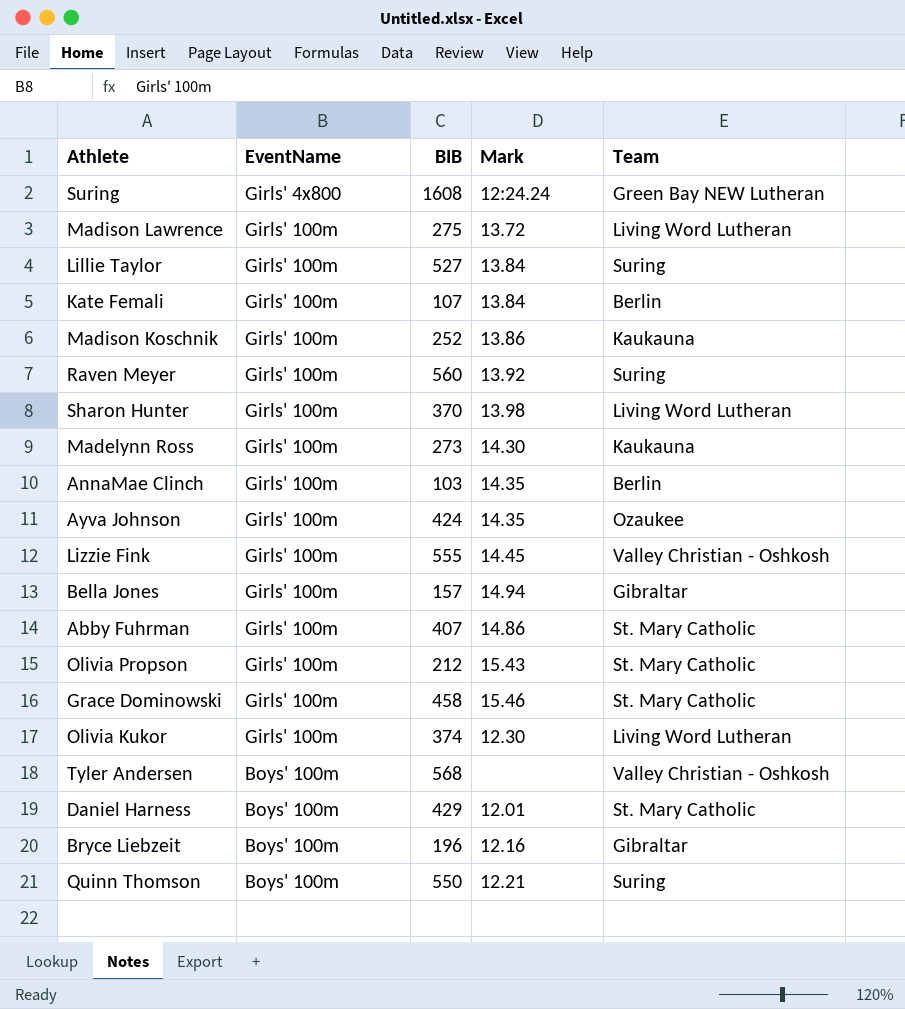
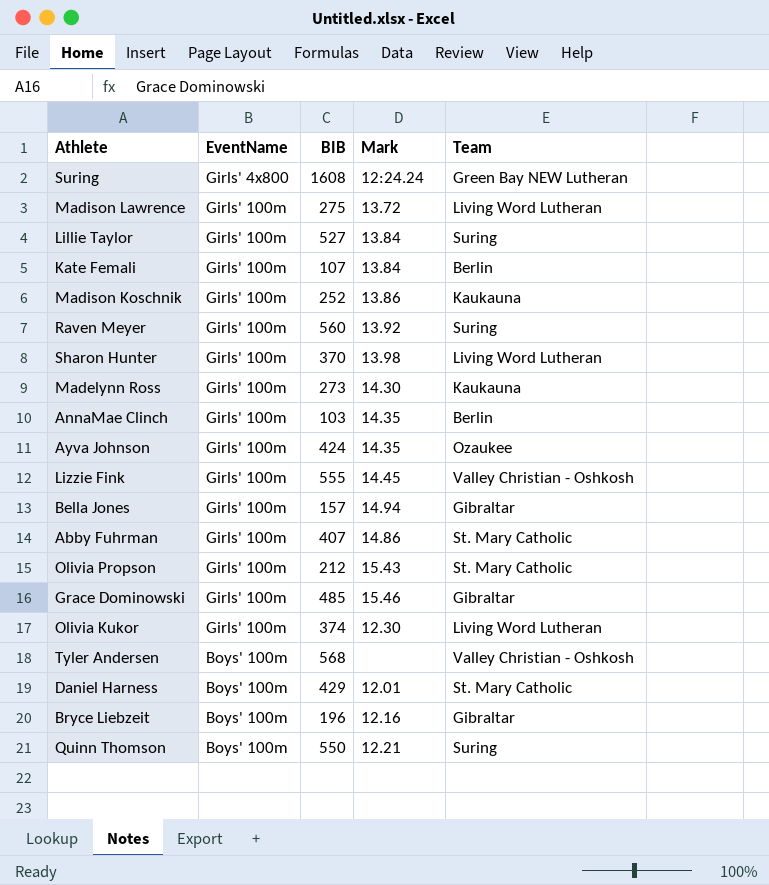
Grace Dominowski | BIB: 458 -> 485
Grace Dominowski | Team: St. Mary Catholic -> Gibraltar

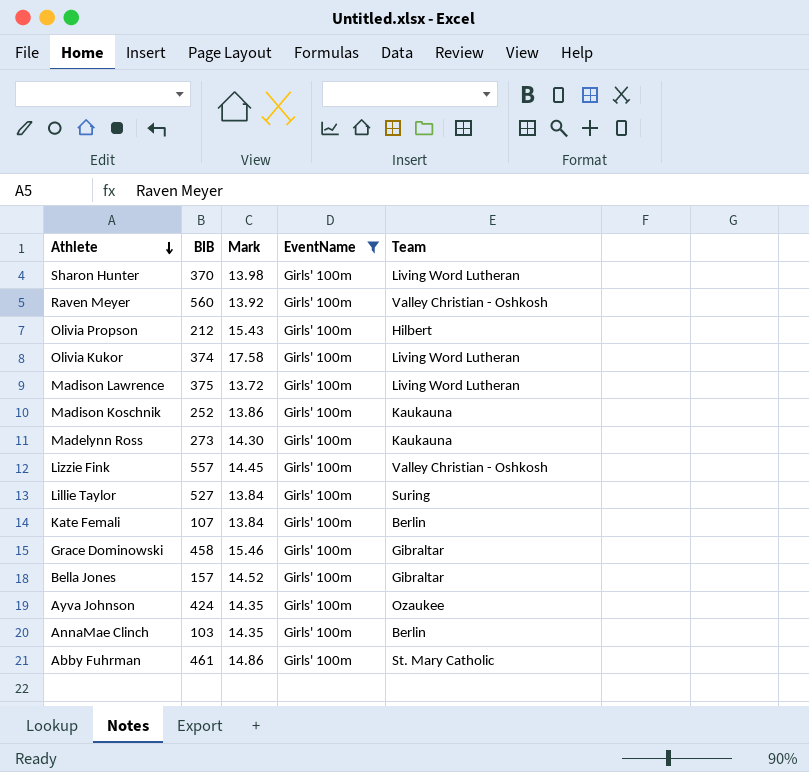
filter: none -> EventName = Girls' 100m
row order: none -> Athlete descending
column EventName | position: 2 -> 4
Raven Meyer | Team: Suring -> Valley Christian - Oshkosh
Olivia Propson | Team: St. Mary Catholic -> Hilbert
Olivia Kukor | Mark: 12.30 -> 17.58
Madison Lawrence | BIB: 275 -> 375
Lizzie Fink | BIB: 555 -> 557
Grace Dominowski | BIB: 485 -> 458
Bella Jones | Mark: 14.94 -> 14.52
Abby Fuhrman | BIB: 407 -> 461

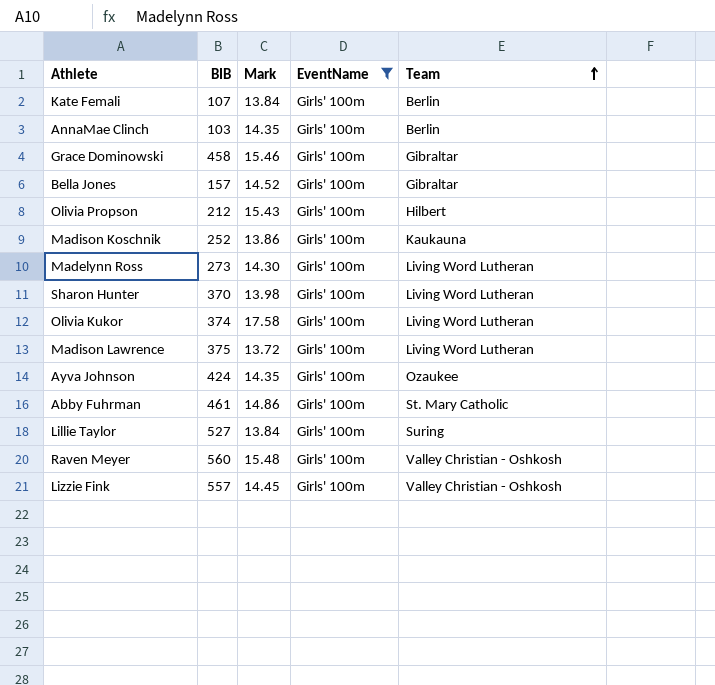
row order: Athlete descending -> Team ascending
Madelynn Ross | Team: Kaukauna -> Living Word Lutheran
Raven Meyer | Mark: 13.92 -> 15.48

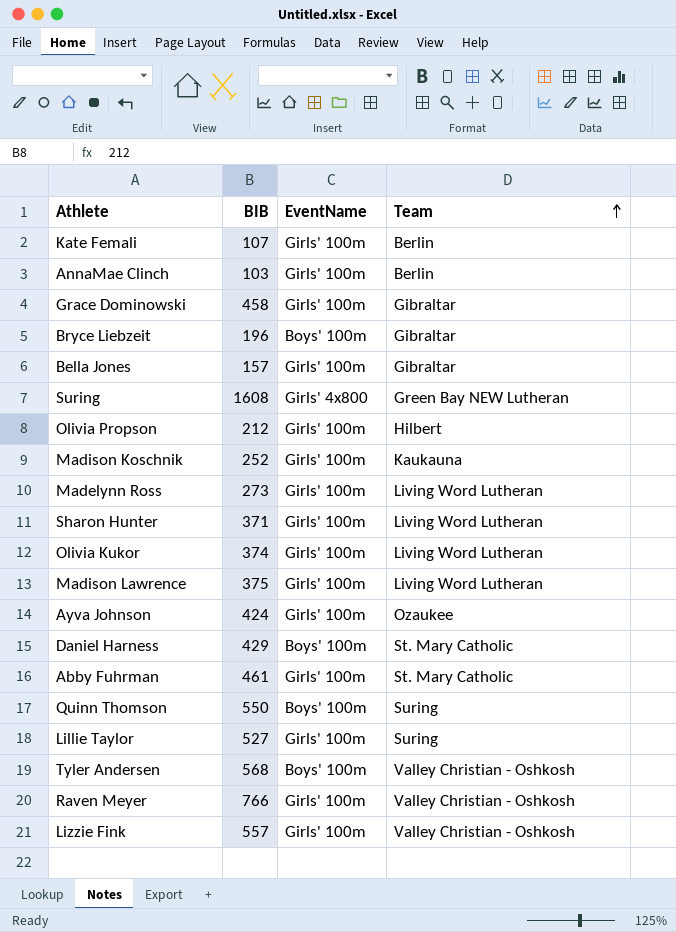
filter: EventName = Girls' 100m -> none
column Mark | position: 3 -> none
Sharon Hunter | BIB: 370 -> 371
Raven Meyer | BIB: 560 -> 766

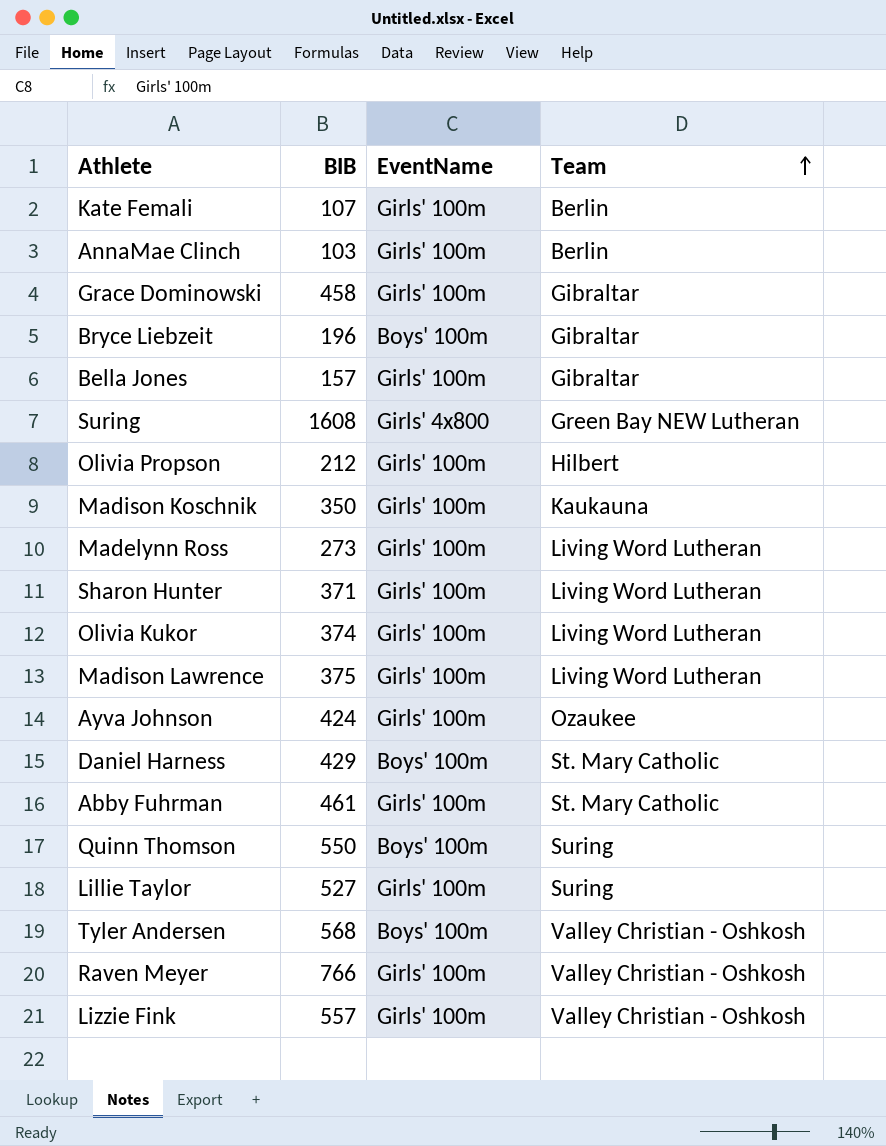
Madison Koschnik | BIB: 252 -> 350

